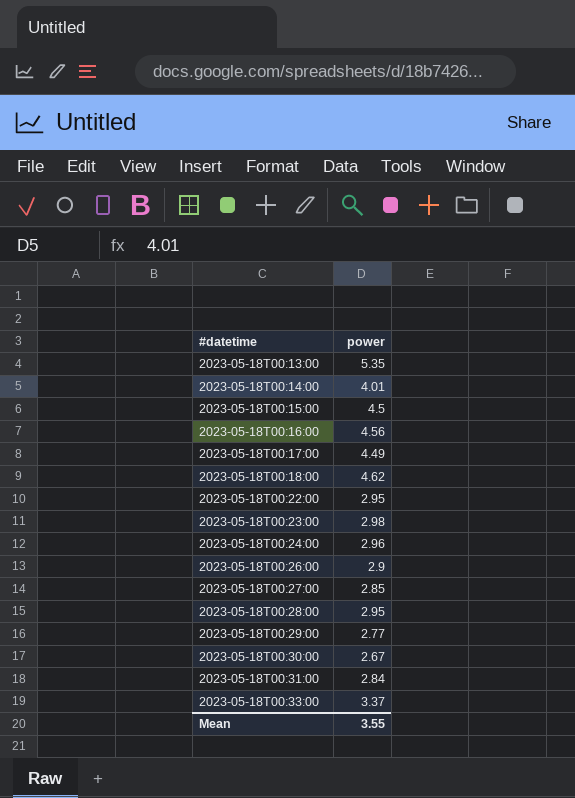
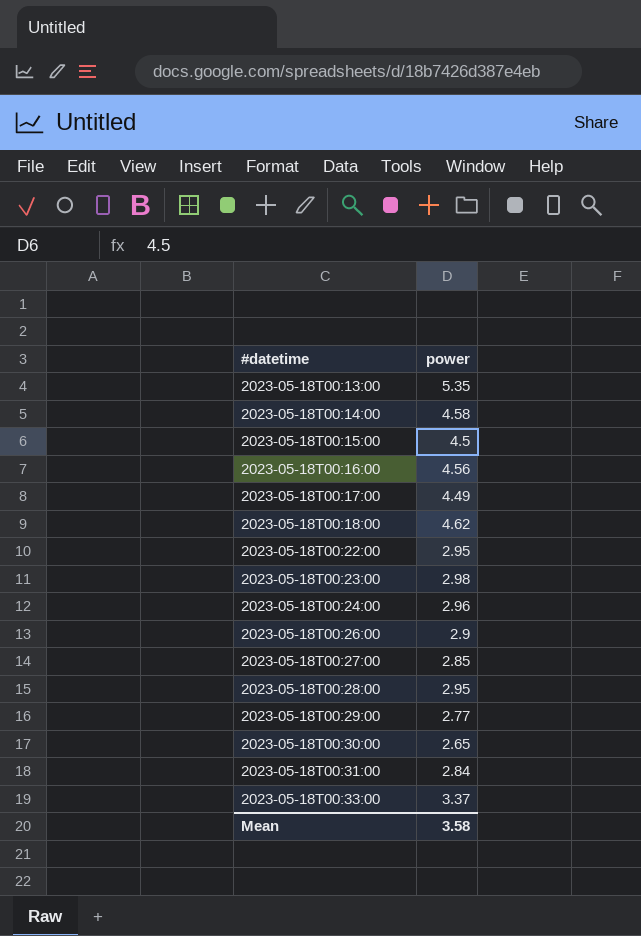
2023-05-18T00:14:00 | power: 4.01 -> 4.58
2023-05-18T00:30:00 | power: 2.67 -> 2.65
Mean | power: 3.55 -> 3.58

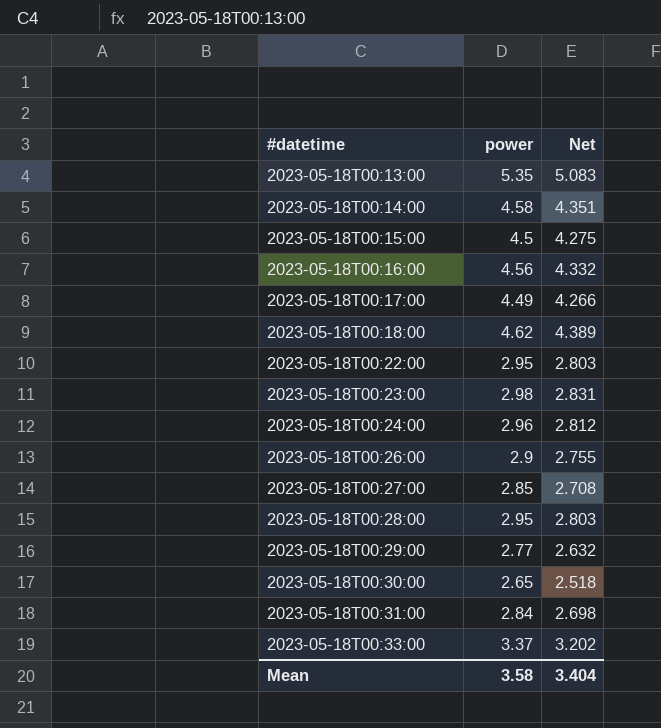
column Net | formula: none -> [power] * 0.95

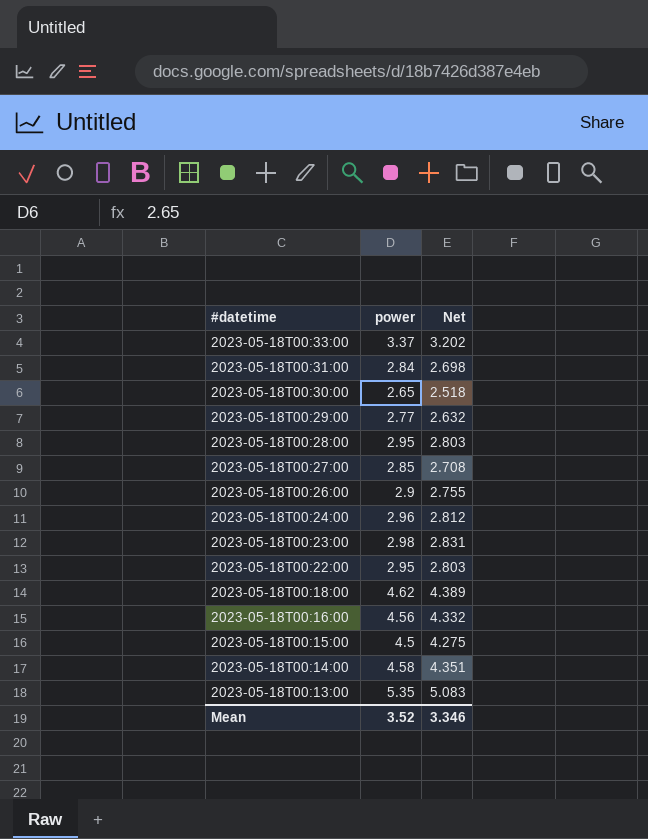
row order: #datetime ascending -> #datetime descending
row 2023-05-18T00:17:00: 4.49 | 4.266 -> none
Mean | power: 3.58 -> 3.52
Mean | Net: 3.404 -> 3.346

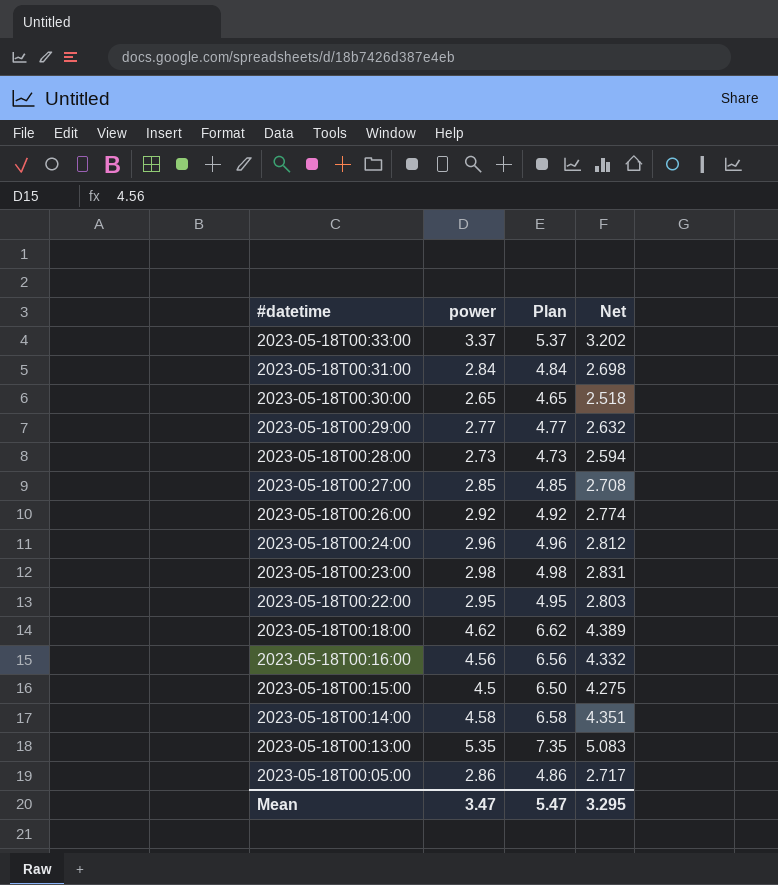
column Plan | formula: none -> [power] + 2
2023-05-18T00:28:00 | power: 2.95 -> 2.73
2023-05-18T00:28:00 | Net: 2.803 -> 2.594
2023-05-18T00:26:00 | power: 2.9 -> 2.92
2023-05-18T00:26:00 | Net: 2.755 -> 2.774
row 2023-05-18T00:05:00: none -> 2.86 | 4.86 | 2.717
Mean | power: 3.52 -> 3.47
Mean | Net: 3.346 -> 3.295

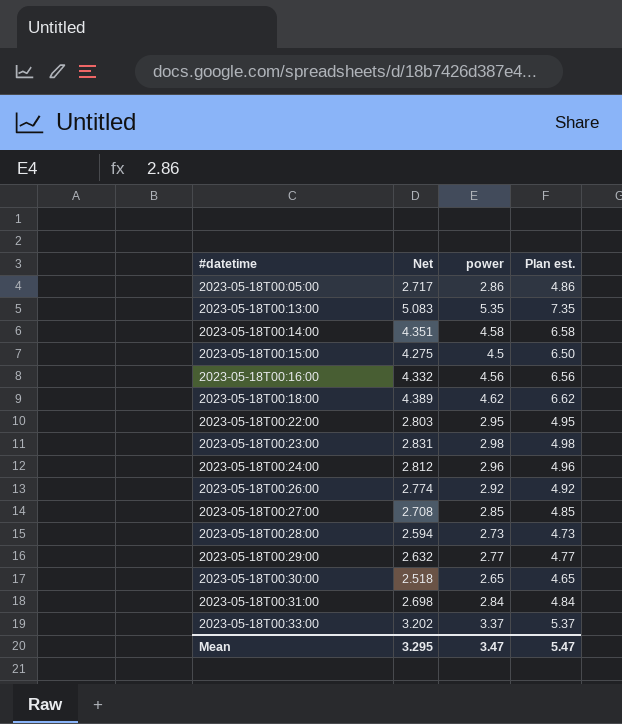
row order: #datetime descending -> #datetime ascending
column Net | position: 4 -> 2
column name: Plan -> Plan est.

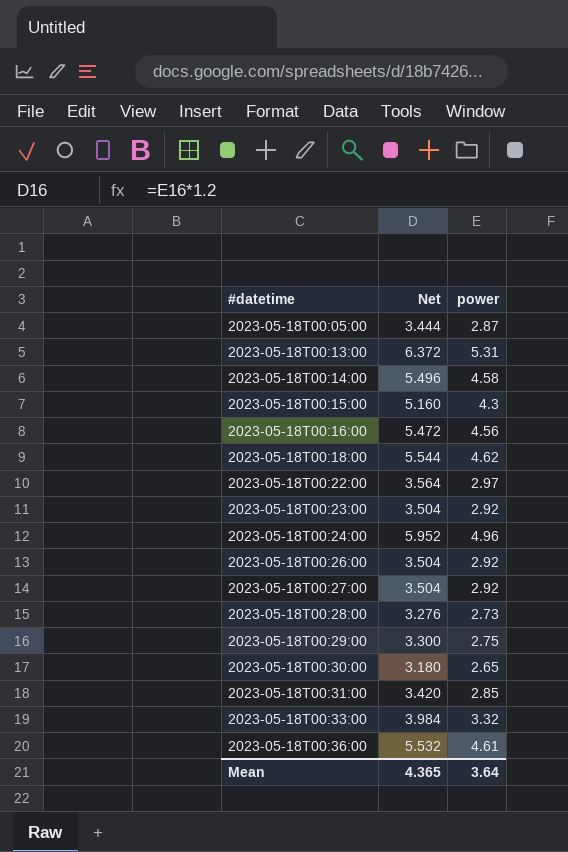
column Plan est. | formula: [power] + 2 -> none
column Net | formula: [power] * 0.95 -> [power] * 1.2
2023-05-18T00:05:00 | power: 2.86 -> 2.87
2023-05-18T00:13:00 | power: 5.35 -> 5.31
2023-05-18T00:15:00 | power: 4.5 -> 4.3
2023-05-18T00:22:00 | power: 2.95 -> 2.97
2023-05-18T00:23:00 | power: 2.98 -> 2.92
2023-05-18T00:24:00 | power: 2.96 -> 4.96
2023-05-18T00:27:00 | power: 2.85 -> 2.92
2023-05-18T00:29:00 | power: 2.77 -> 2.75
2023-05-18T00:31:00 | power: 2.84 -> 2.85
2023-05-18T00:33:00 | power: 3.37 -> 3.32
row 2023-05-18T00:36:00: none -> 5.532 | 4.61
Mean | Net: 3.295 -> 4.365
Mean | power: 3.47 -> 3.64

